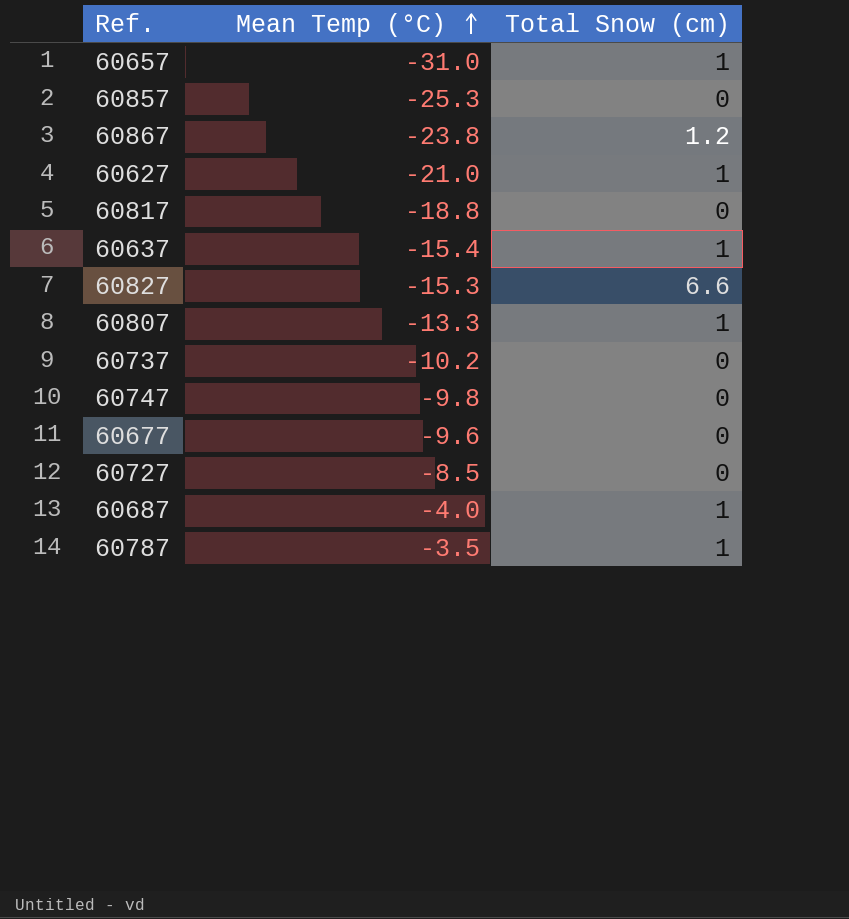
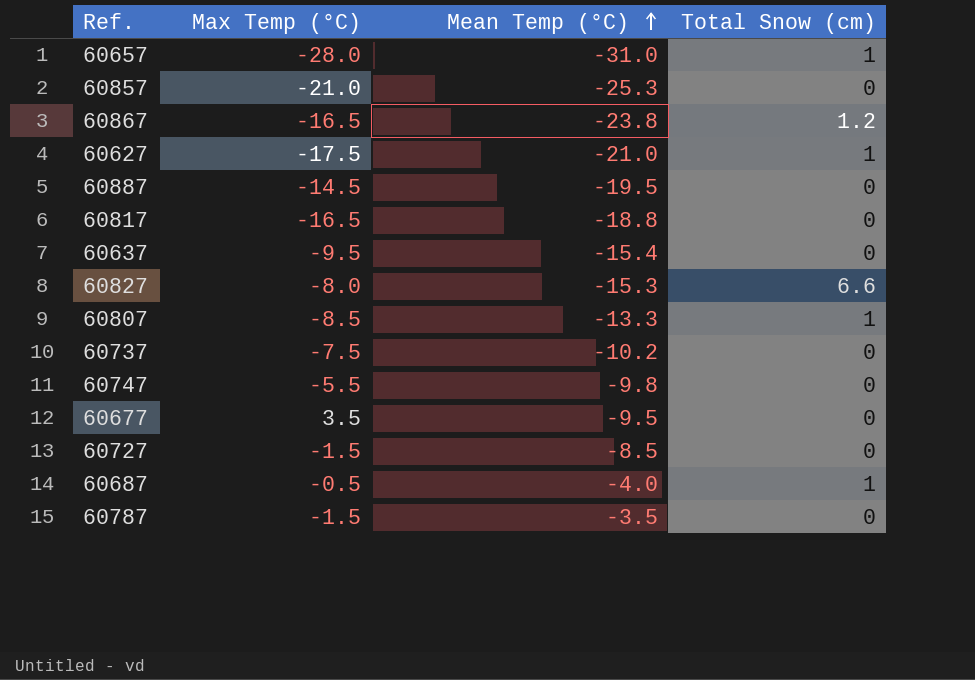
column Max Temp (°C) | position: none -> 2
row 60887: none -> -14.5 | -19.5 | 0
60637 | Total Snow (cm): 1 -> 0
60677 | Mean Temp (°C): -9.6 -> -9.5
60787 | Total Snow (cm): 1 -> 0

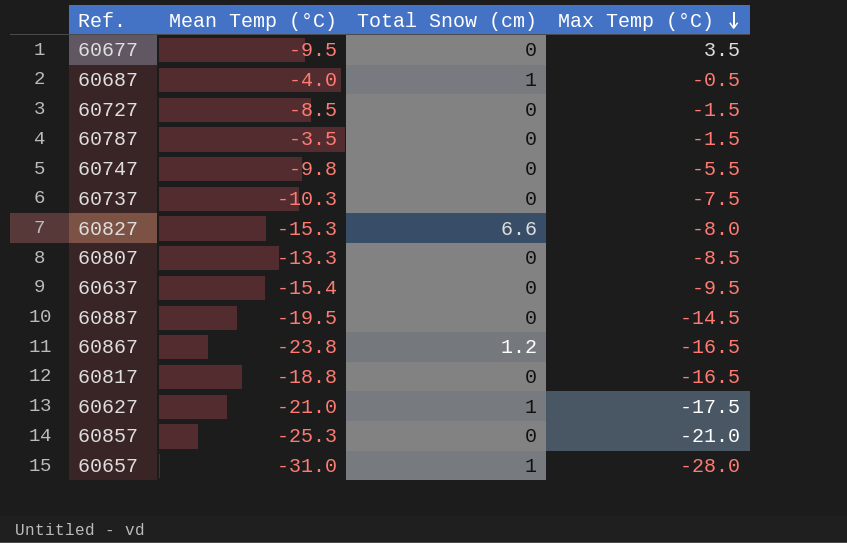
row order: Mean Temp (°C) ascending -> Max Temp (°C) descending
column Max Temp (°C) | position: 2 -> 4
60737 | Mean Temp (°C): -10.2 -> -10.3
60807 | Total Snow (cm): 1 -> 0

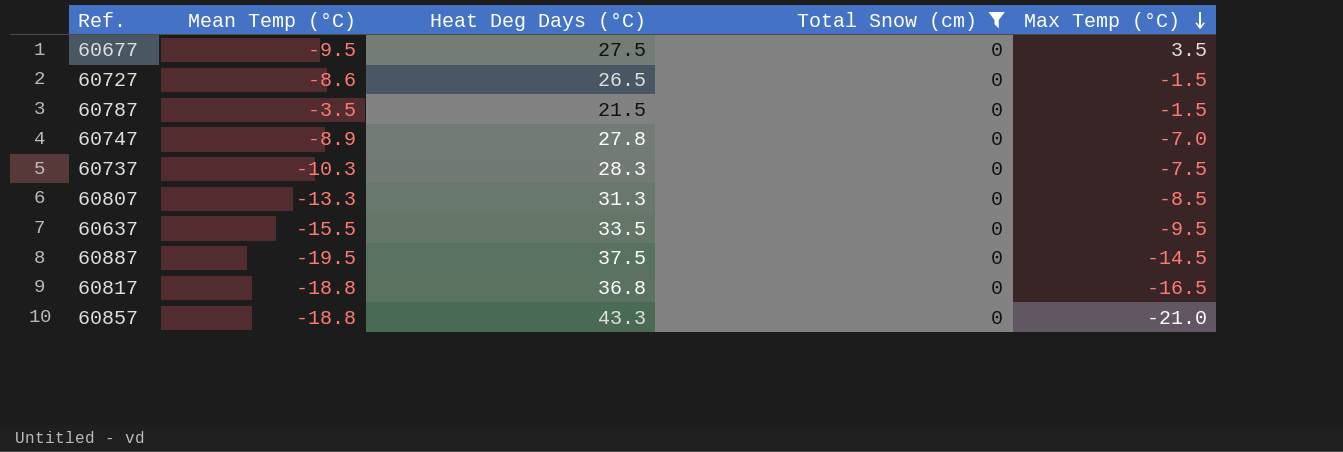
filter: none -> Total Snow (cm) = 0
column Heat Deg Days (°C) | position: none -> 3
60727 | Mean Temp (°C): -8.5 -> -8.6
60747 | Mean Temp (°C): -9.8 -> -8.9
60747 | Max Temp (°C): -5.5 -> -7.0
60637 | Mean Temp (°C): -15.4 -> -15.5
60857 | Mean Temp (°C): -25.3 -> -18.8

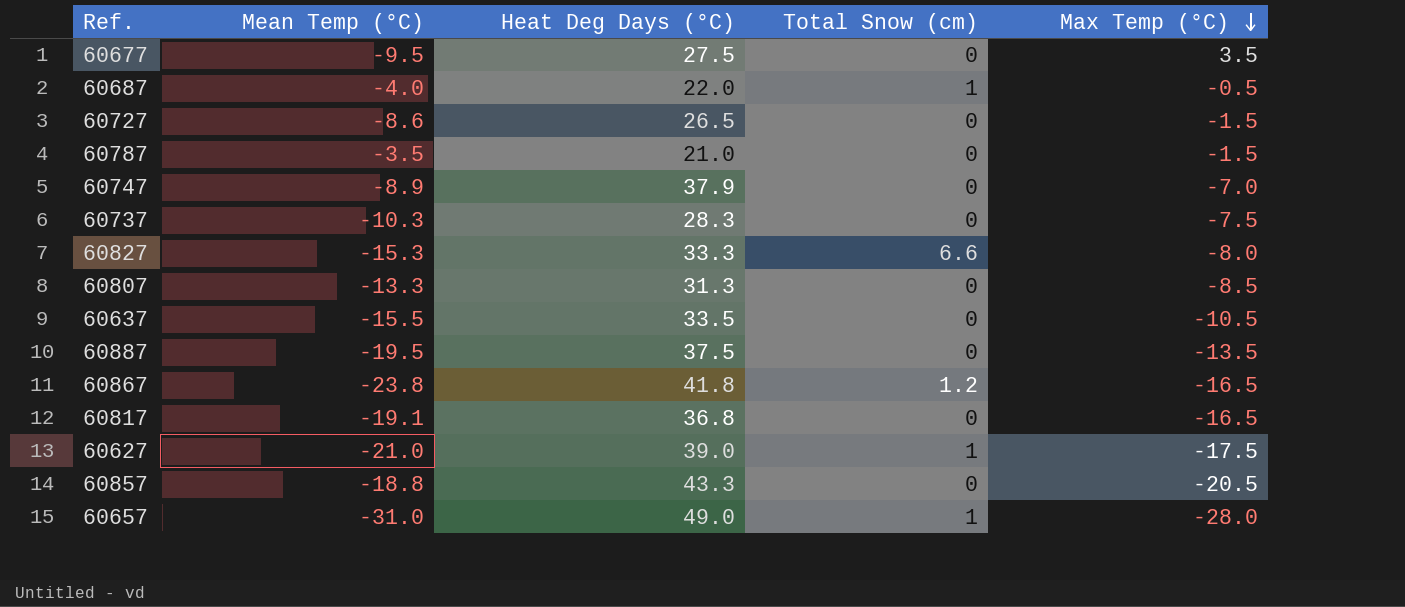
filter: Total Snow (cm) = 0 -> none
60787 | Heat Deg Days (°C): 21.5 -> 21.0
60747 | Heat Deg Days (°C): 27.8 -> 37.9
60637 | Max Temp (°C): -9.5 -> -10.5
60887 | Max Temp (°C): -14.5 -> -13.5
60817 | Mean Temp (°C): -18.8 -> -19.1
60857 | Max Temp (°C): -21.0 -> -20.5

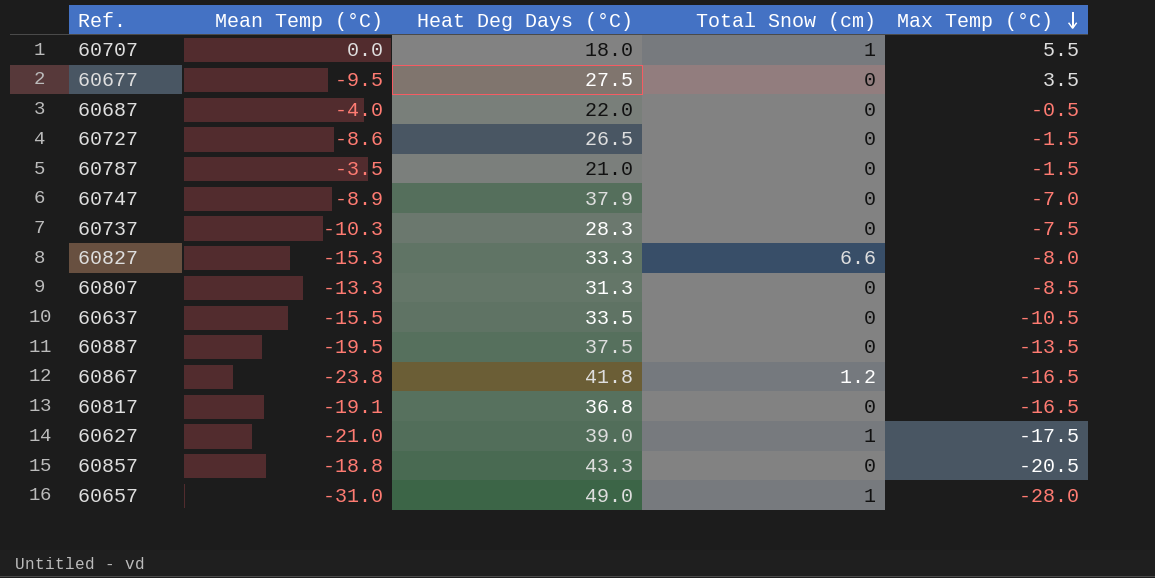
row 60707: none -> 0.0 | 18.0 | 1 | 5.5
60687 | Total Snow (cm): 1 -> 0

